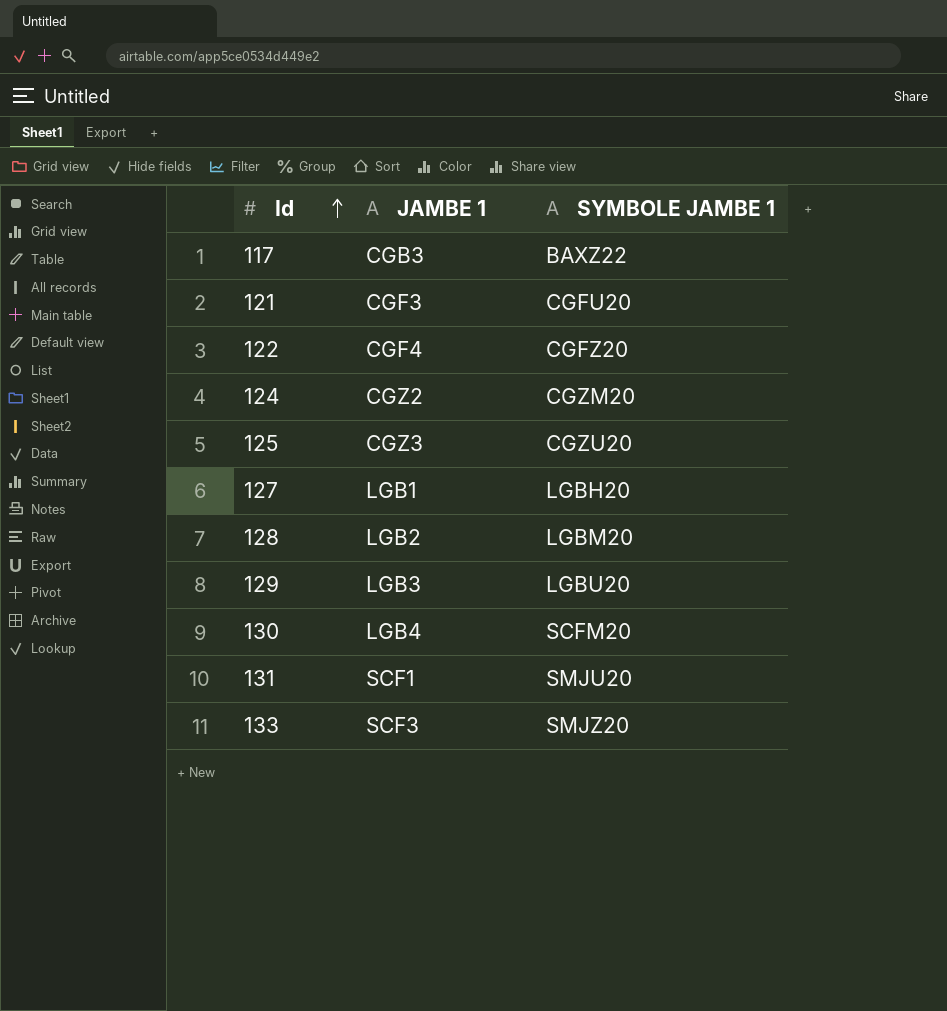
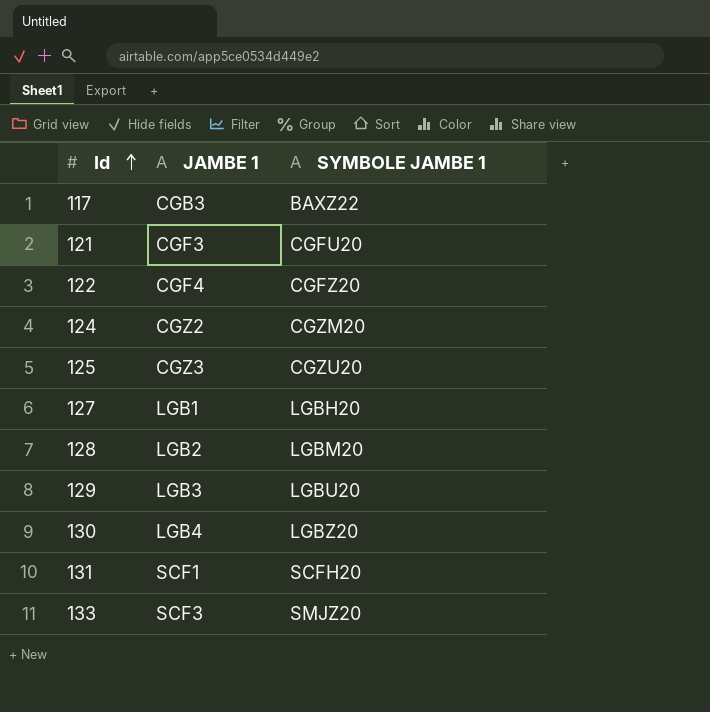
130 | SYMBOLE JAMBE 1: SCFM20 -> LGBZ20
131 | SYMBOLE JAMBE 1: SMJU20 -> SCFH20

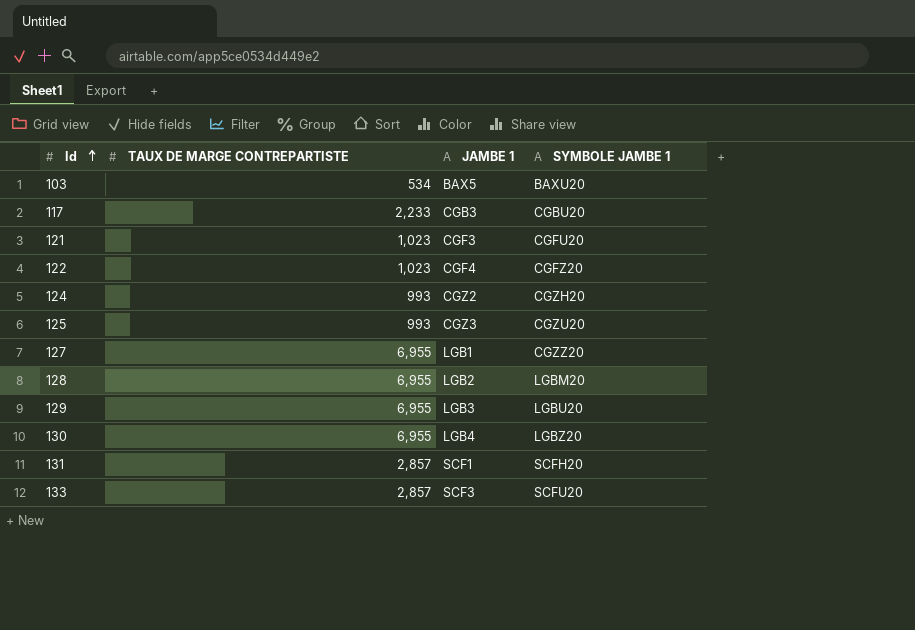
column TAUX DE MARGE CONTREPARTISTE | position: none -> 2
row 103: none -> 534 | BAX5 | BAXU20
117 | SYMBOLE JAMBE 1: BAXZ22 -> CGBU20
124 | SYMBOLE JAMBE 1: CGZM20 -> CGZH20
127 | SYMBOLE JAMBE 1: LGBH20 -> CGZZ20
133 | SYMBOLE JAMBE 1: SMJZ20 -> SCFU20

